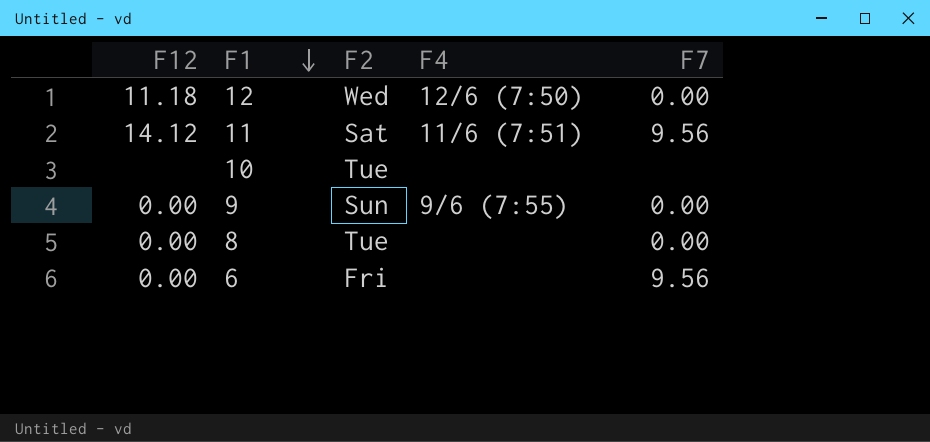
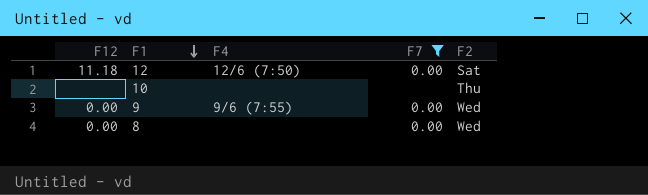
filter: none -> F7 != 9.56
column F2 | position: 3 -> 5
12 | F2: Wed -> Sat
10 | F2: Tue -> Thu
9 | F2: Sun -> Wed
8 | F2: Tue -> Wed

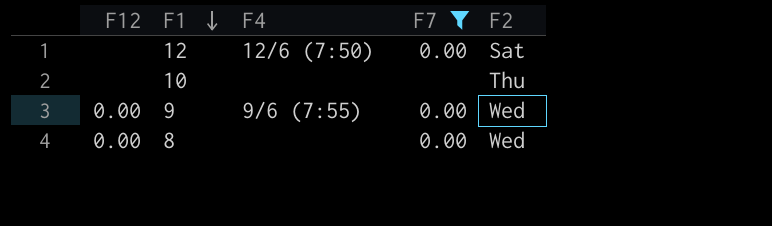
12 | F12: 11.18 -> none

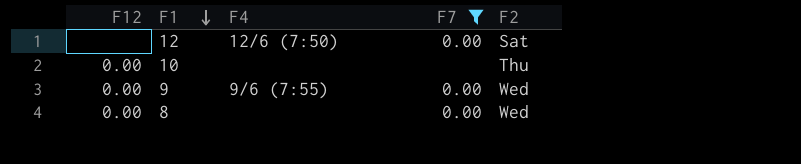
10 | F12: none -> 0.00

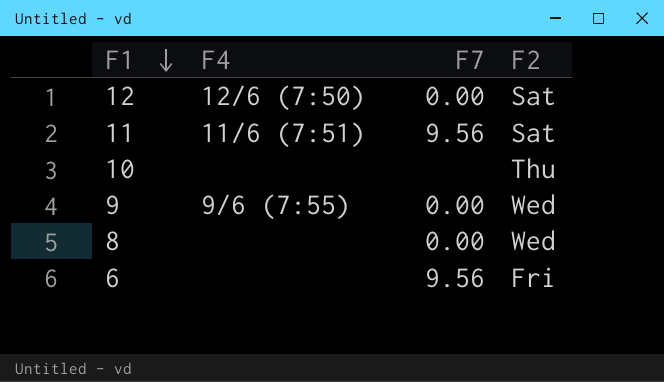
filter: F7 != 9.56 -> none
column F12 | position: 1 -> none

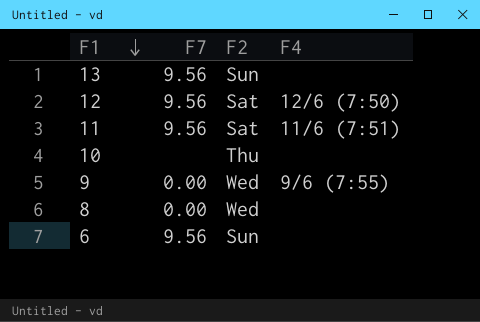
column F4 | position: 2 -> 4
row 13: none -> 9.56 | Sun | none
12 | F7: 0.00 -> 9.56
6 | F2: Fri -> Sun

